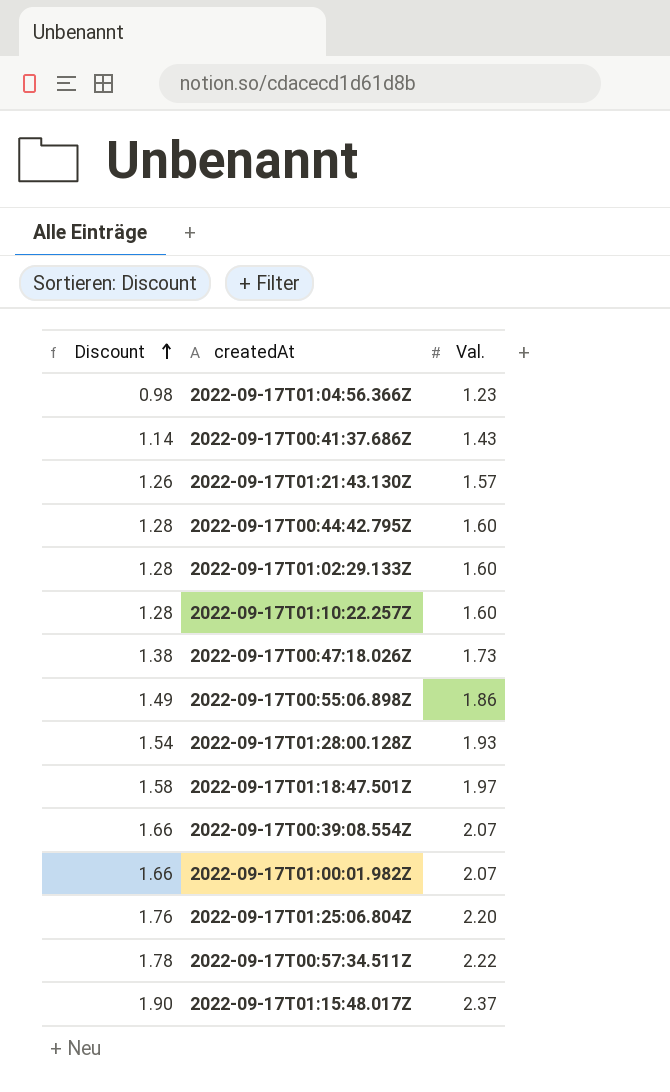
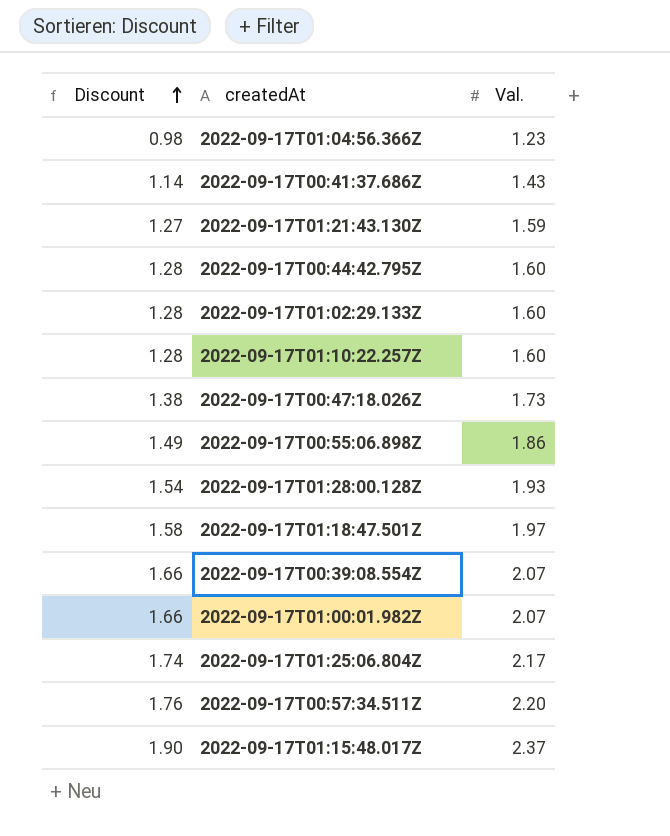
2022-09-17T01:21:43.130Z | Discount: 1.26 -> 1.27
2022-09-17T01:21:43.130Z | Val.: 1.57 -> 1.59
2022-09-17T01:25:06.804Z | Discount: 1.76 -> 1.74
2022-09-17T01:25:06.804Z | Val.: 2.20 -> 2.17
2022-09-17T00:57:34.511Z | Discount: 1.78 -> 1.76
2022-09-17T00:57:34.511Z | Val.: 2.22 -> 2.20

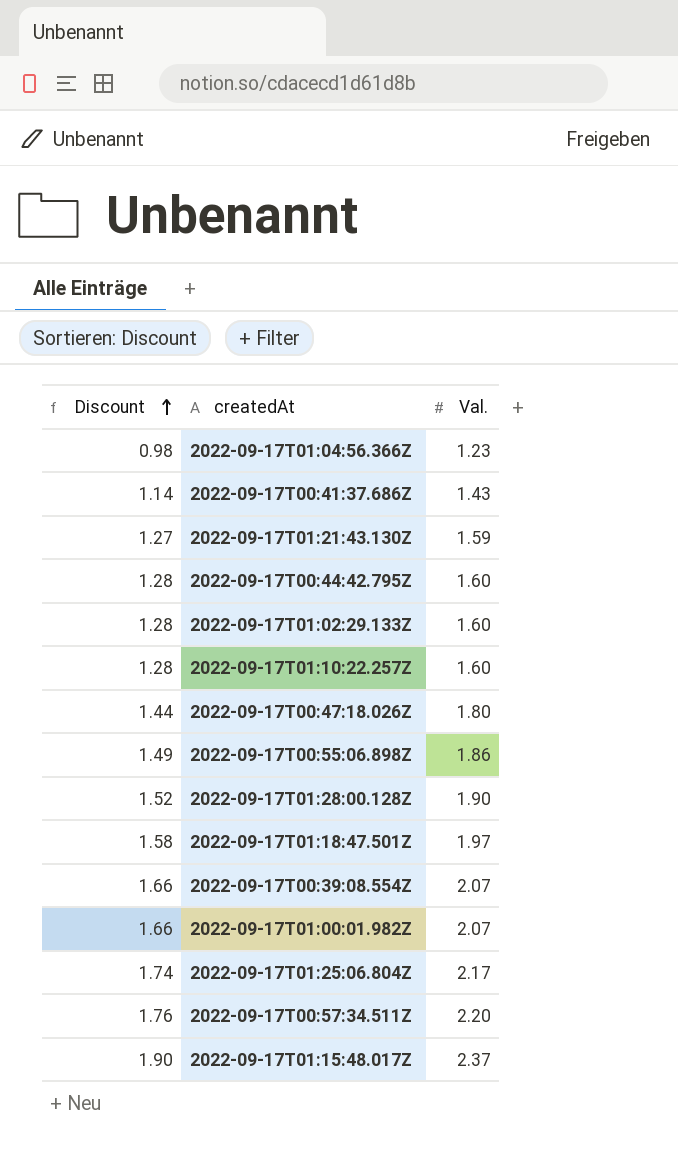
2022-09-17T00:47:18.026Z | Discount: 1.38 -> 1.44
2022-09-17T00:47:18.026Z | Val.: 1.73 -> 1.80
2022-09-17T01:28:00.128Z | Discount: 1.54 -> 1.52
2022-09-17T01:28:00.128Z | Val.: 1.93 -> 1.90

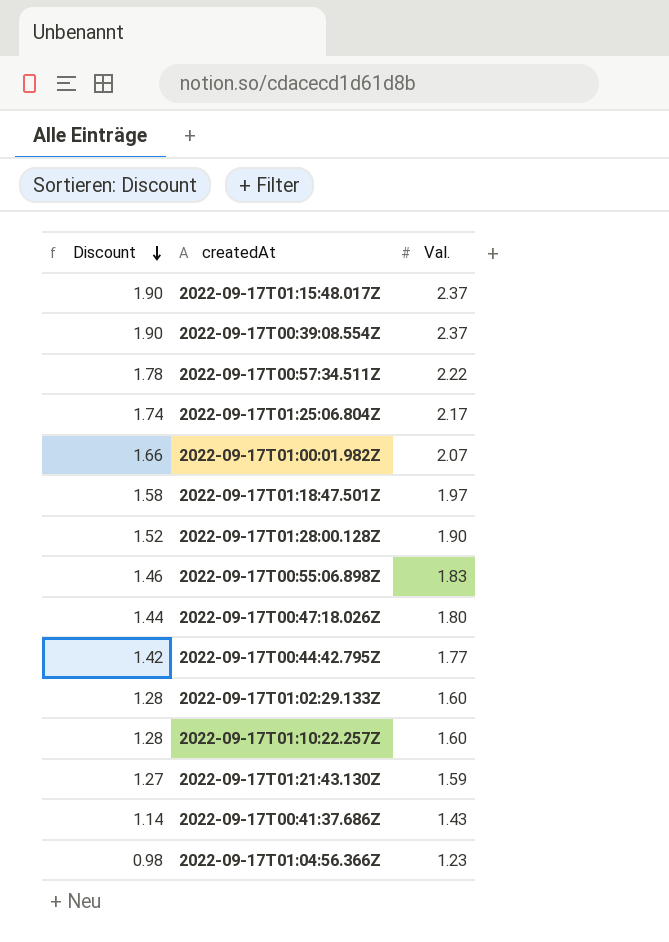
row order: Discount ascending -> Discount descending
2022-09-17T00:39:08.554Z | Discount: 1.66 -> 1.90
2022-09-17T00:39:08.554Z | Val.: 2.07 -> 2.37
2022-09-17T00:57:34.511Z | Discount: 1.76 -> 1.78
2022-09-17T00:57:34.511Z | Val.: 2.20 -> 2.22
2022-09-17T00:55:06.898Z | Discount: 1.49 -> 1.46
2022-09-17T00:55:06.898Z | Val.: 1.86 -> 1.83
2022-09-17T00:44:42.795Z | Discount: 1.28 -> 1.42
2022-09-17T00:44:42.795Z | Val.: 1.60 -> 1.77

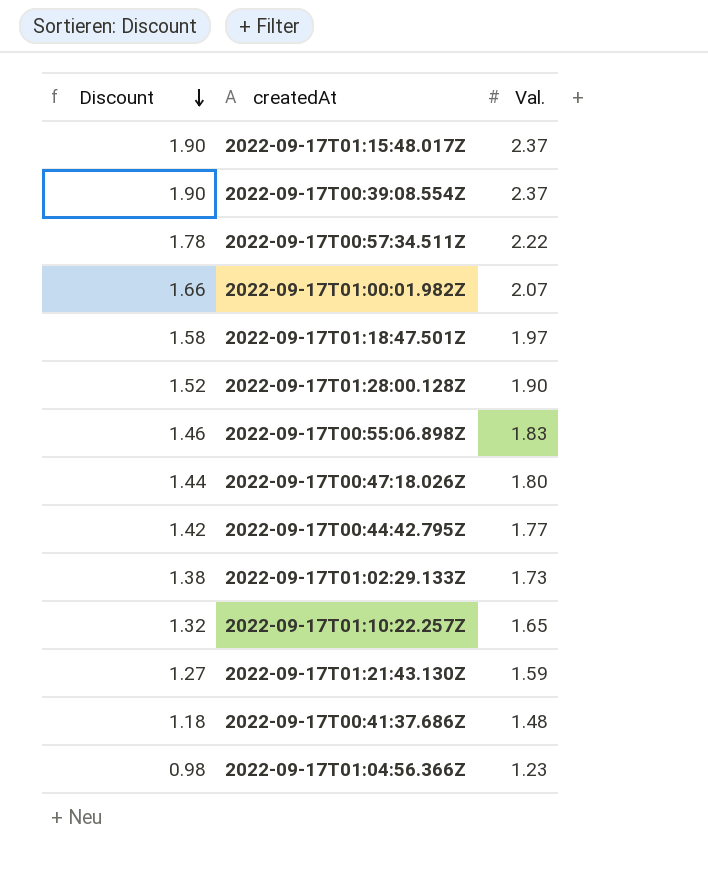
row 2022-09-17T01:25:06.804Z: 1.74 | 2.17 -> none
2022-09-17T01:02:29.133Z | Discount: 1.28 -> 1.38
2022-09-17T01:02:29.133Z | Val.: 1.60 -> 1.73
2022-09-17T01:10:22.257Z | Discount: 1.28 -> 1.32
2022-09-17T01:10:22.257Z | Val.: 1.60 -> 1.65
2022-09-17T00:41:37.686Z | Discount: 1.14 -> 1.18
2022-09-17T00:41:37.686Z | Val.: 1.43 -> 1.48

